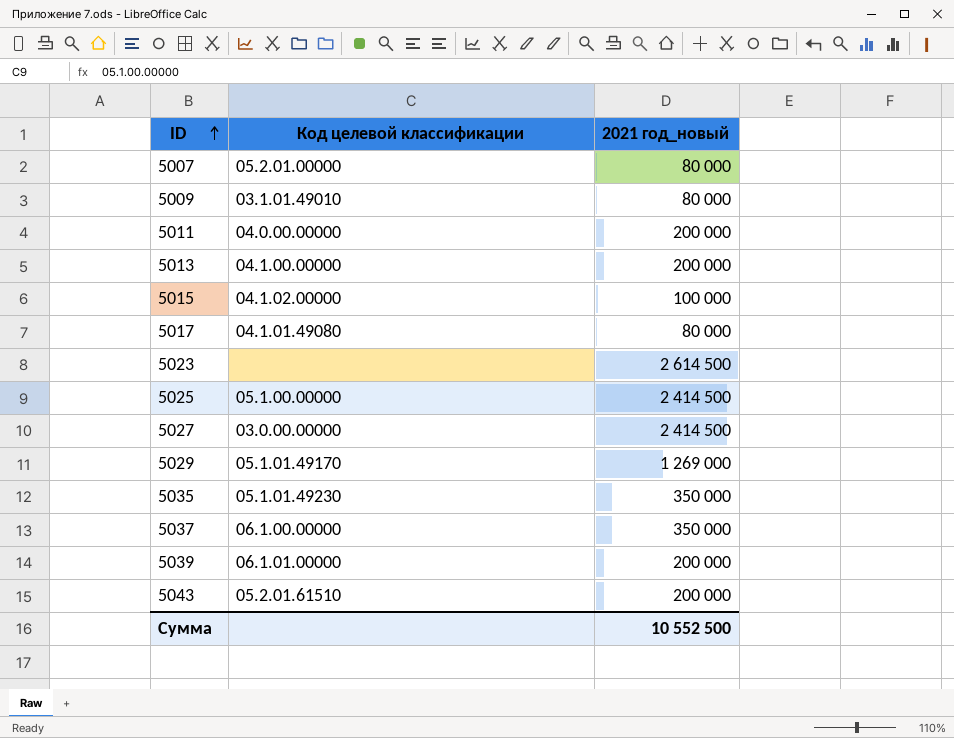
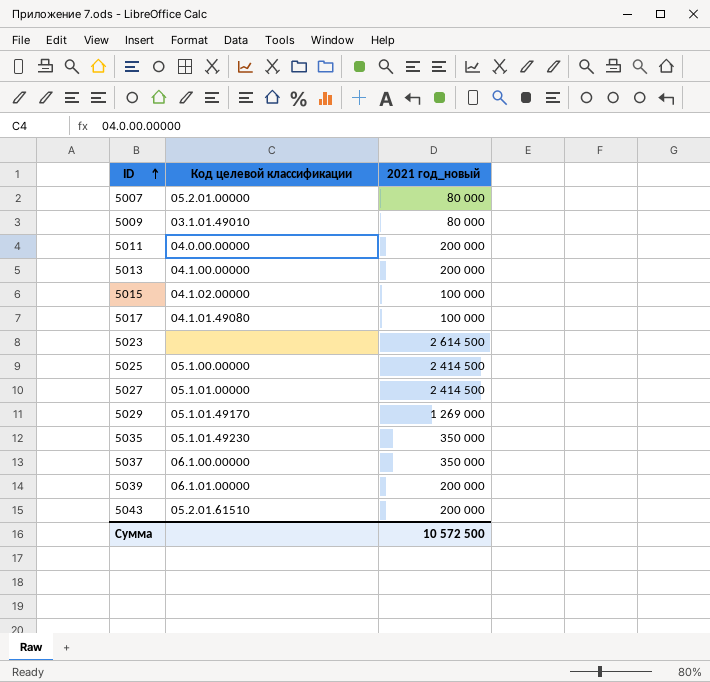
5017 | 2021 год_новый: 80 000 -> 100 000
5027 | Код целевой классификации: 03.0.00.00000 -> 05.1.01.00000
Сумма | 2021 год_новый: 10 552 500 -> 10 572 500

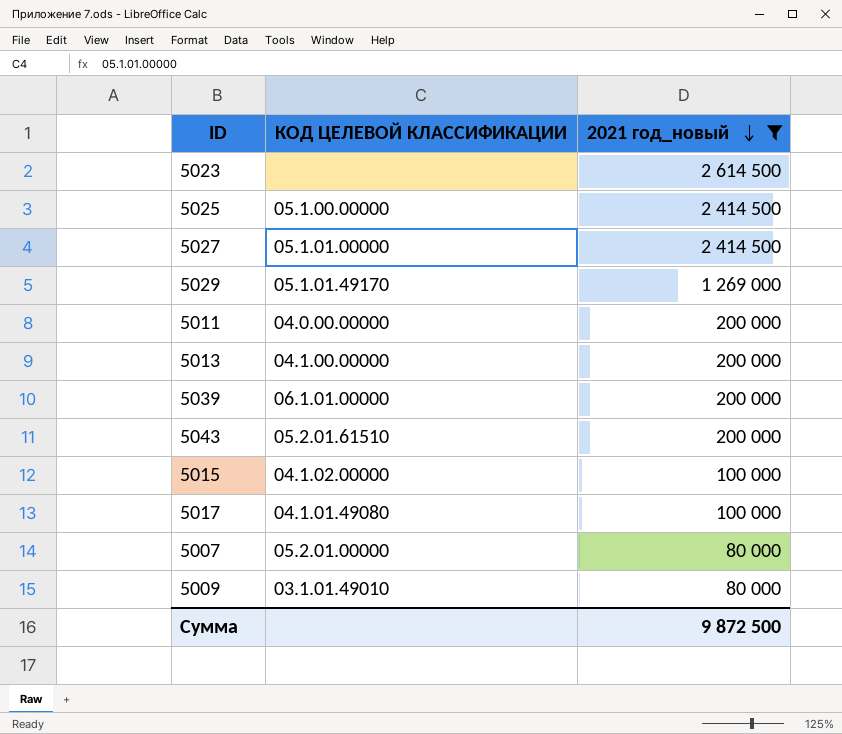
filter: none -> 2021 год_новый != 350 000
row order: ID ascending -> 2021 год_новый descending
column name: Код целевой классификации -> КОД ЦЕЛЕВОЙ КЛАССИФИКАЦИИ
Сумма | 2021 год_новый: 10 572 500 -> 9 872 500

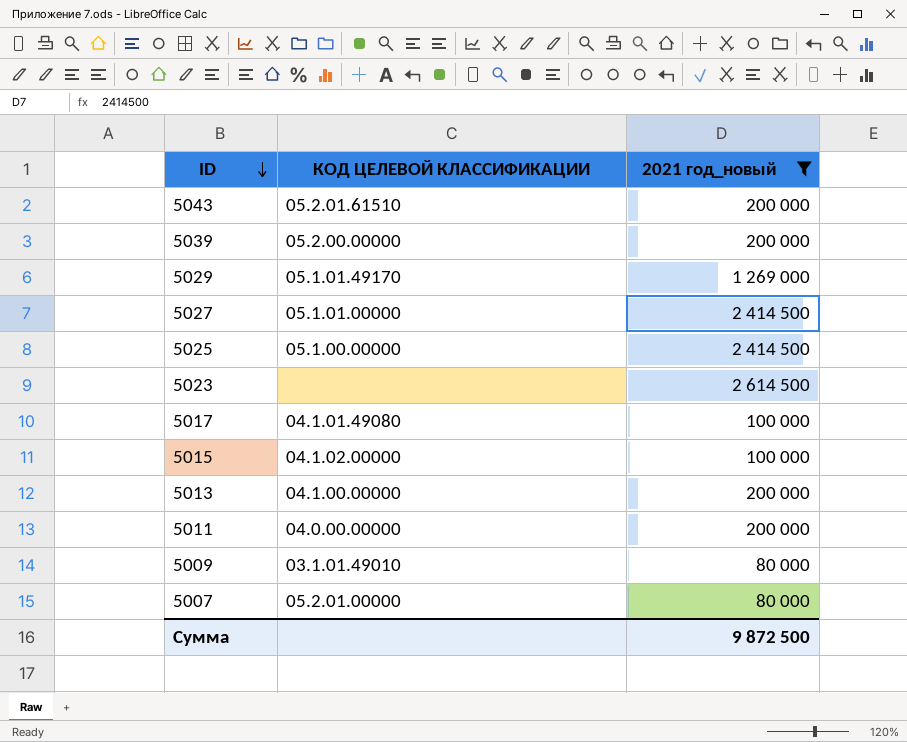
row order: 2021 год_новый descending -> ID descending
5039 | КОД ЦЕЛЕВОЙ КЛАССИФИКАЦИИ: 06.1.01.00000 -> 05.2.00.00000

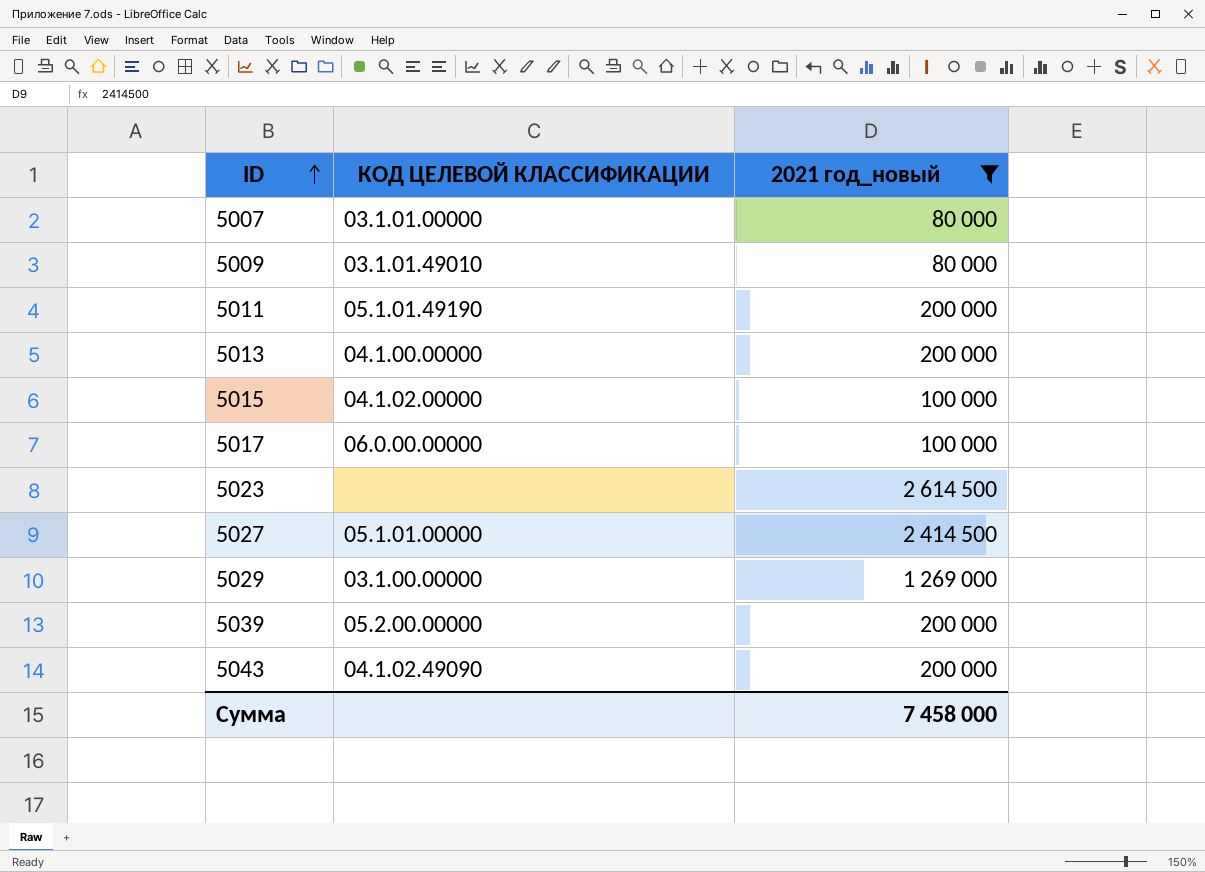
row order: ID descending -> ID ascending
row 5025: 05.1.00.00000 | 2 414 500 -> none
5007 | КОД ЦЕЛЕВОЙ КЛАССИФИКАЦИИ: 05.2.01.00000 -> 03.1.01.00000
5011 | КОД ЦЕЛЕВОЙ КЛАССИФИКАЦИИ: 04.0.00.00000 -> 05.1.01.49190
5017 | КОД ЦЕЛЕВОЙ КЛАССИФИКАЦИИ: 04.1.01.49080 -> 06.0.00.00000
5029 | КОД ЦЕЛЕВОЙ КЛАССИФИКАЦИИ: 05.1.01.49170 -> 03.1.00.00000
5043 | КОД ЦЕЛЕВОЙ КЛАССИФИКАЦИИ: 05.2.01.61510 -> 04.1.02.49090
Сумма | 2021 год_новый: 9 872 500 -> 7 458 000

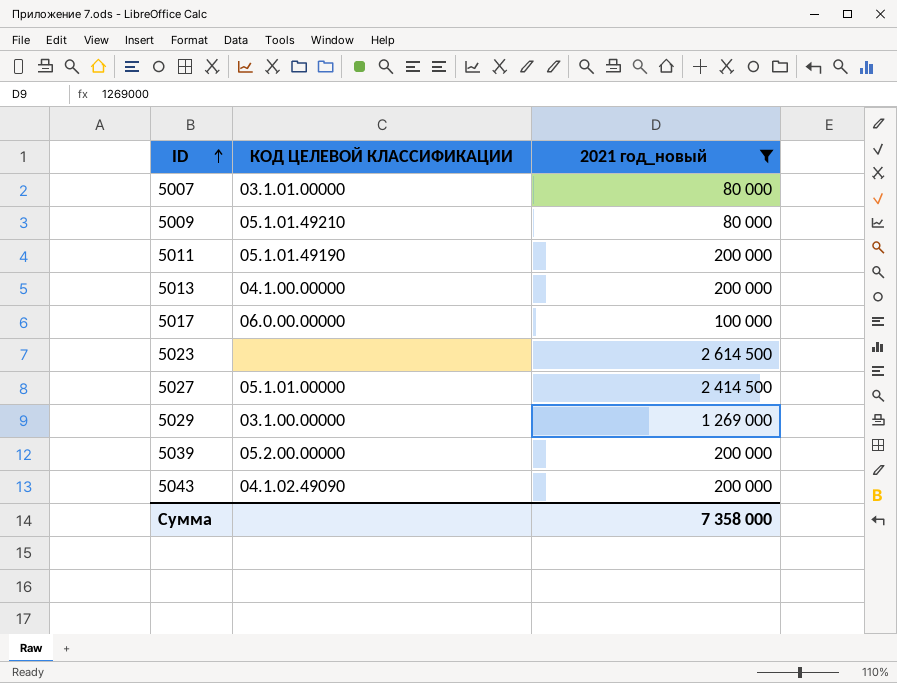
row 5015: 04.1.02.00000 | 100 000 -> none
5009 | КОД ЦЕЛЕВОЙ КЛАССИФИКАЦИИ: 03.1.01.49010 -> 05.1.01.49210
Сумма | 2021 год_новый: 7 458 000 -> 7 358 000

